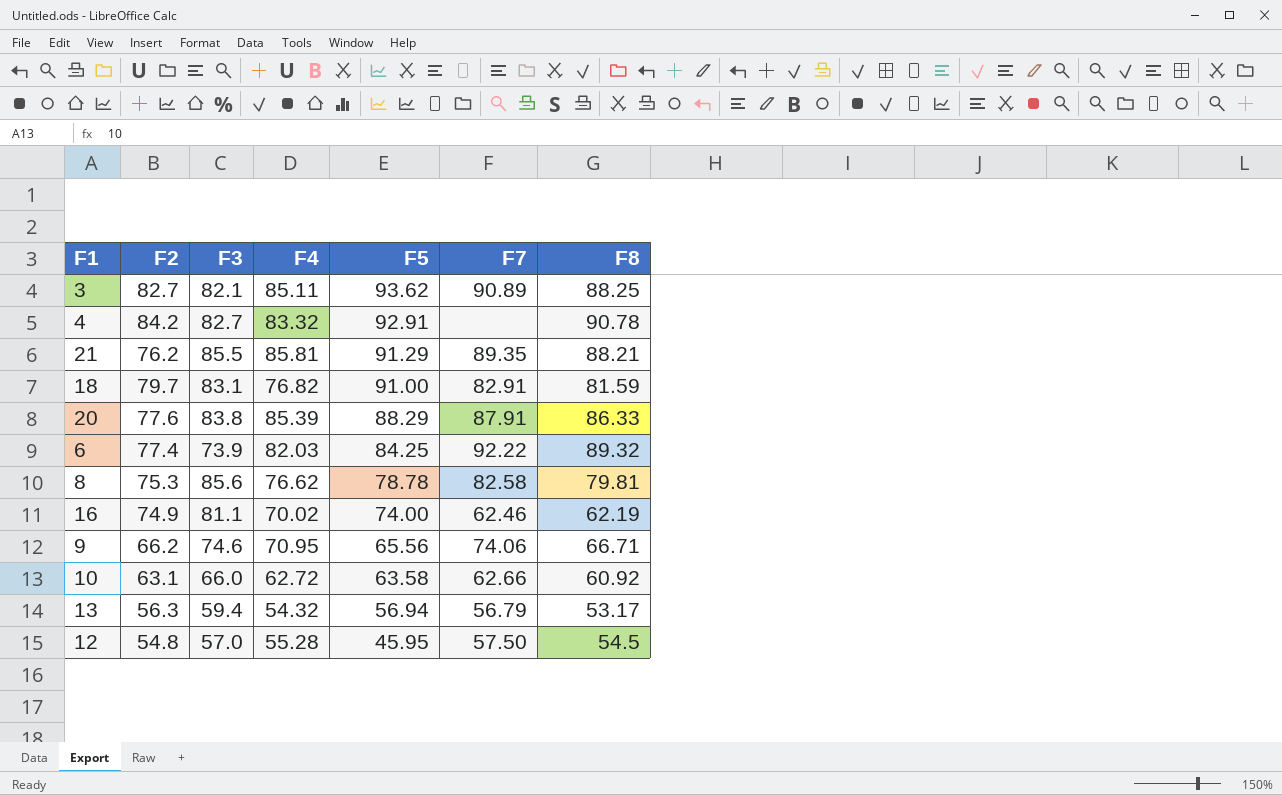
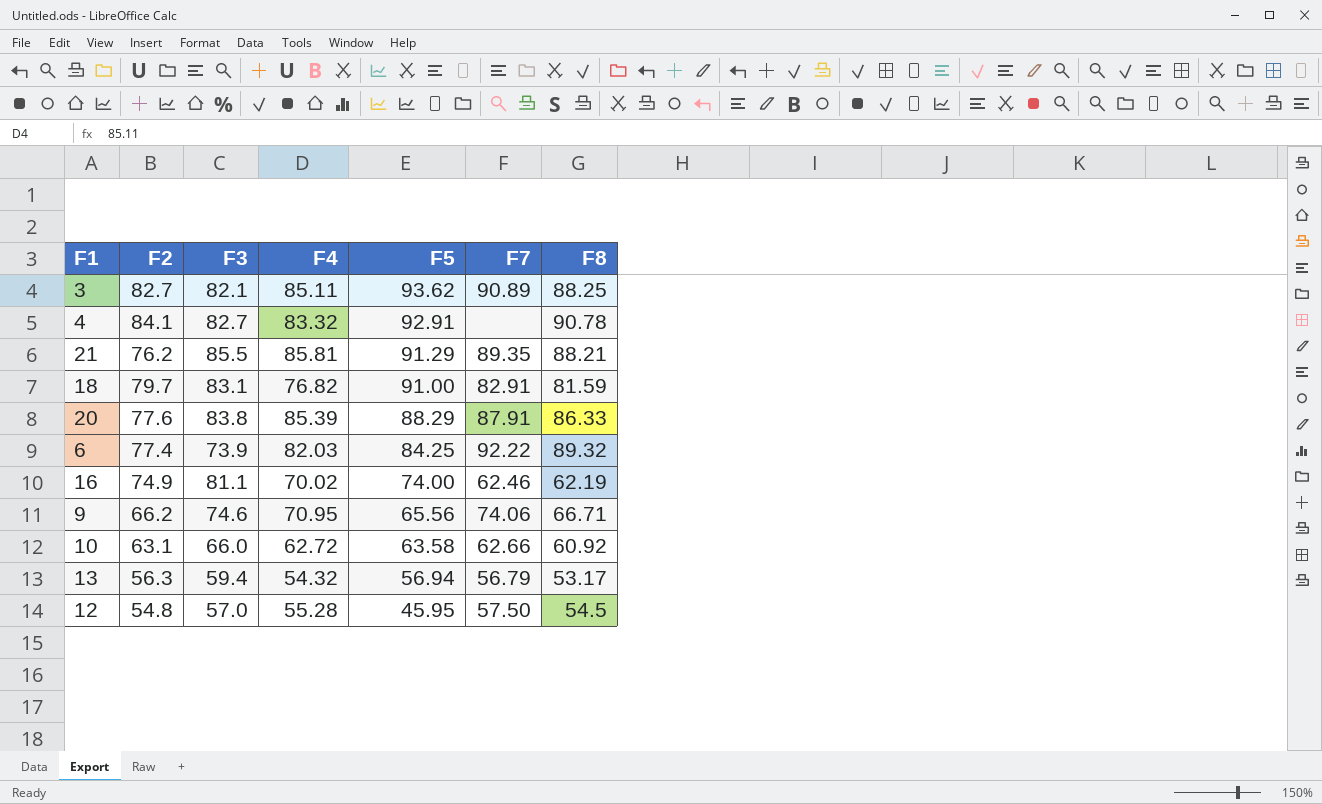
row 8: 75.3 | 85.6 | 76.62 | 78.78 | 82.58 | 79.81 -> none
4 | F2: 84.2 -> 84.1

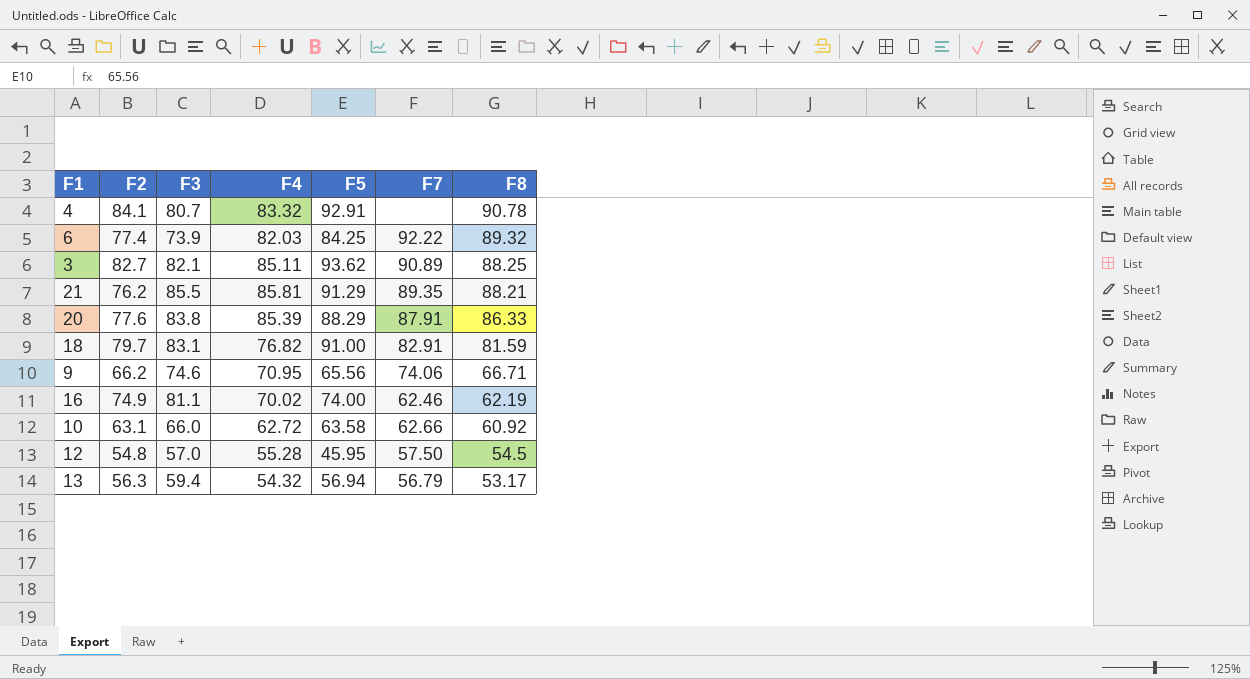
row order: F5 descending -> F8 descending
4 | F3: 82.7 -> 80.7

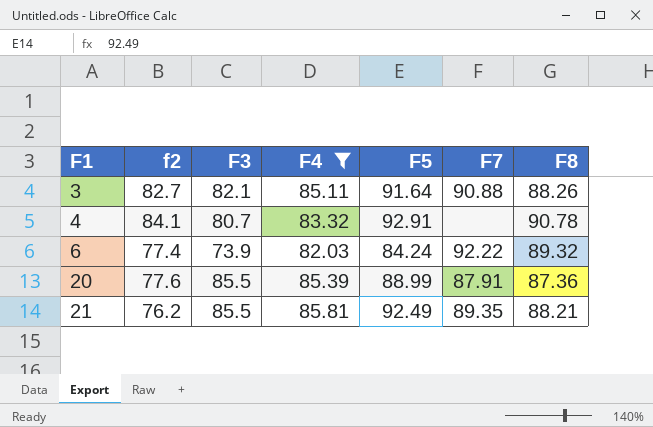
filter: none -> F4 >= 82.03
row order: F8 descending -> F1 ascending
column name: F2 -> f2
3 | F5: 93.62 -> 91.64
3 | F7: 90.89 -> 90.88
3 | F8: 88.25 -> 88.26
6 | F5: 84.25 -> 84.24
20 | F3: 83.8 -> 85.5
20 | F5: 88.29 -> 88.99
20 | F8: 86.33 -> 87.36
21 | F5: 91.29 -> 92.49

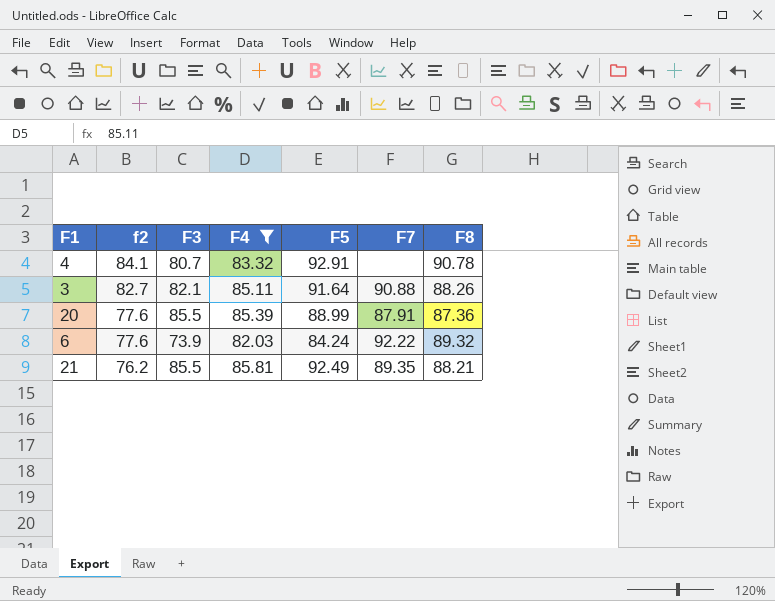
row order: F1 ascending -> f2 descending
6 | f2: 77.4 -> 77.6

